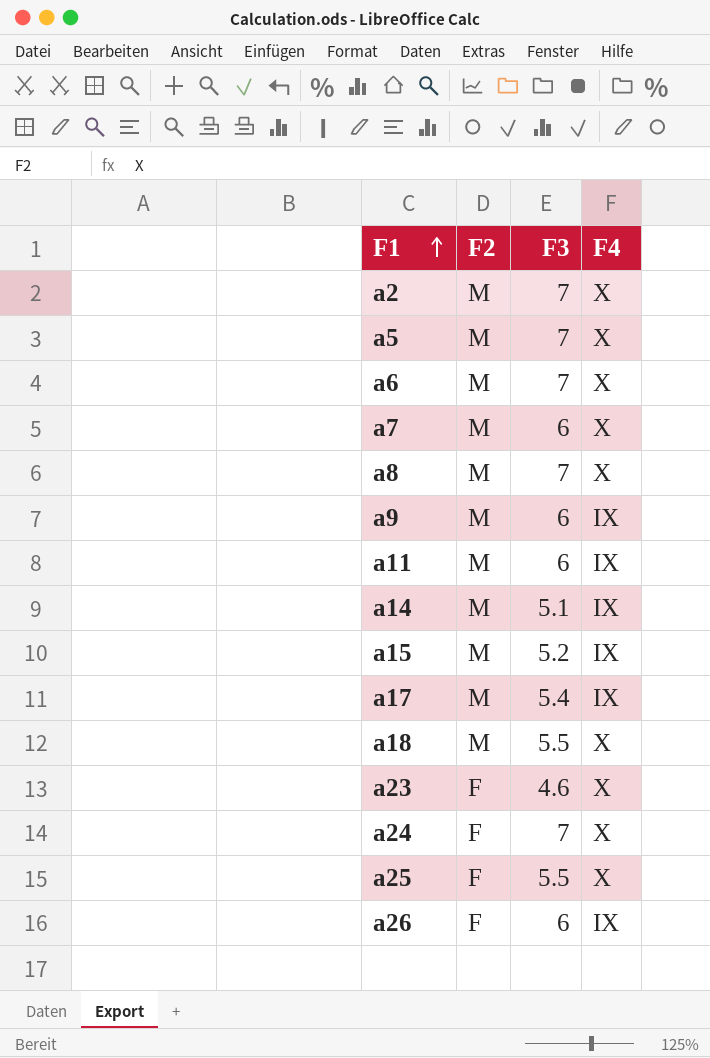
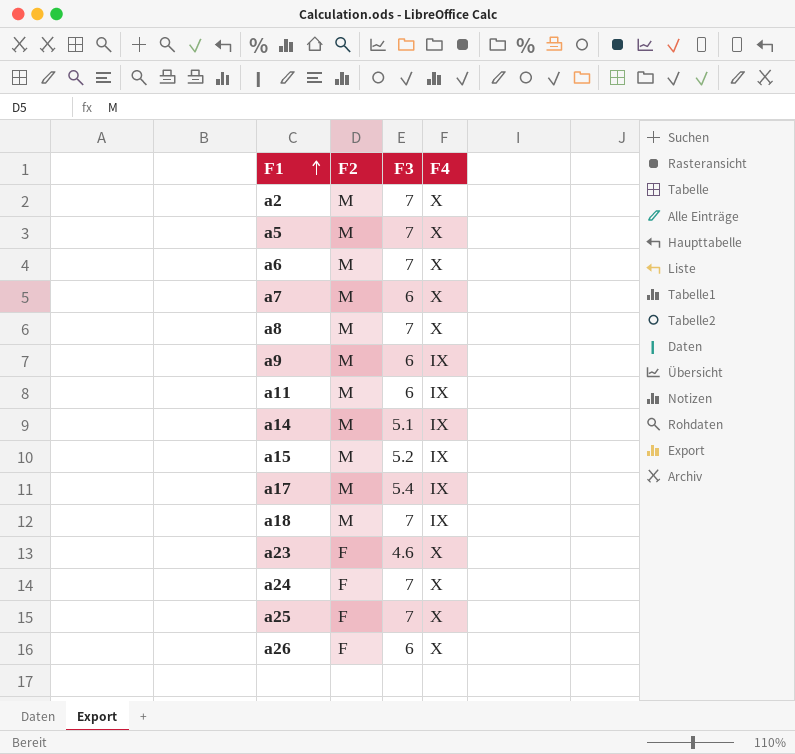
a18 | F3: 5.5 -> 7
a18 | F4: X -> IX
a25 | F3: 5.5 -> 7
a26 | F4: IX -> X

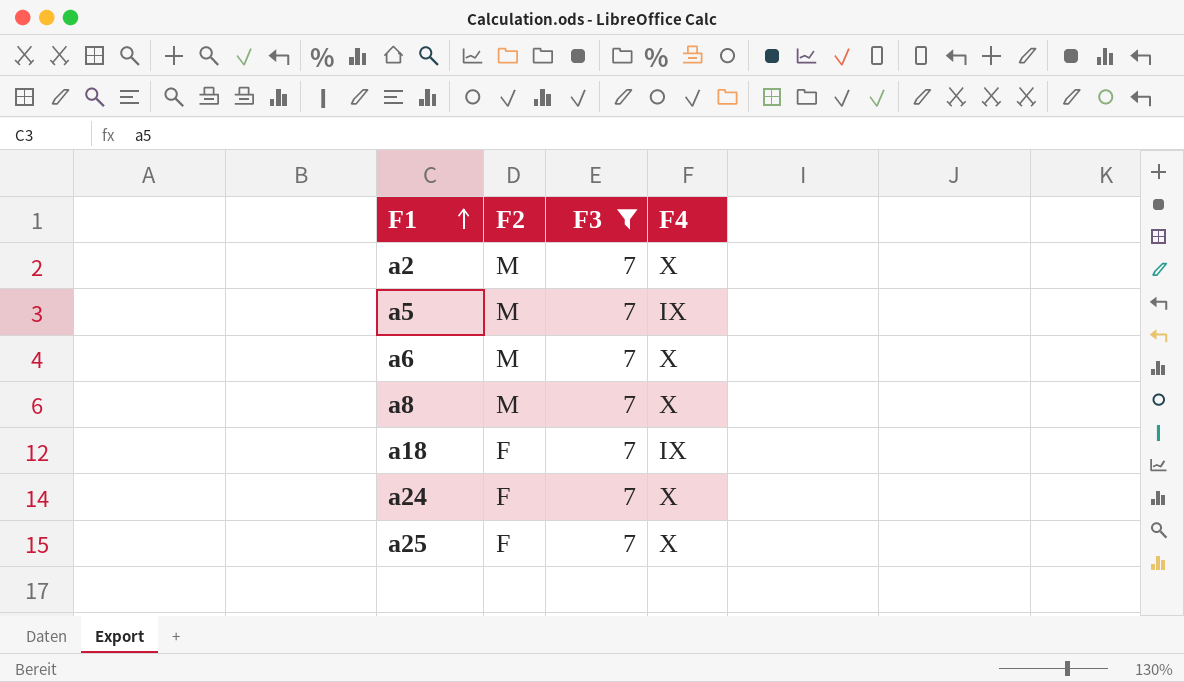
filter: none -> F3 = 7
a5 | F4: X -> IX
a18 | F2: M -> F

